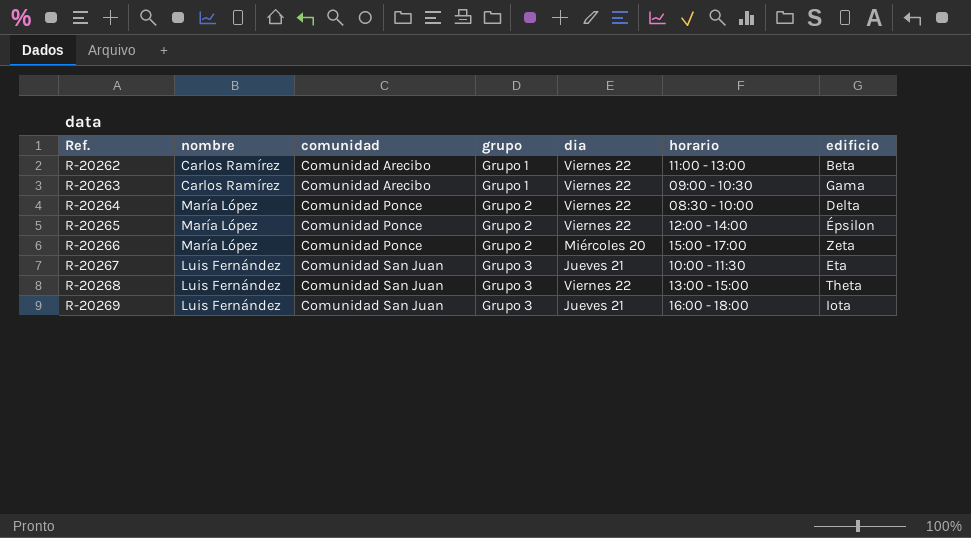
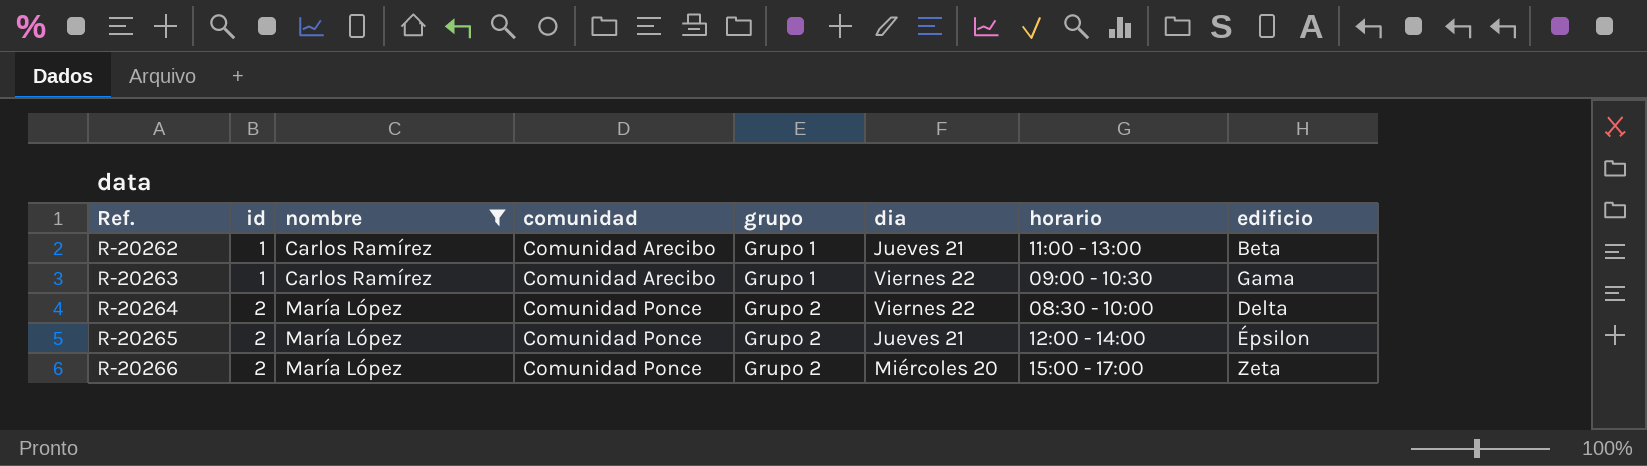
filter: none -> nombre != Luis Fernández
column id | position: none -> 2
R-20262 | dia: Viernes 22 -> Jueves 21
R-20265 | dia: Viernes 22 -> Jueves 21

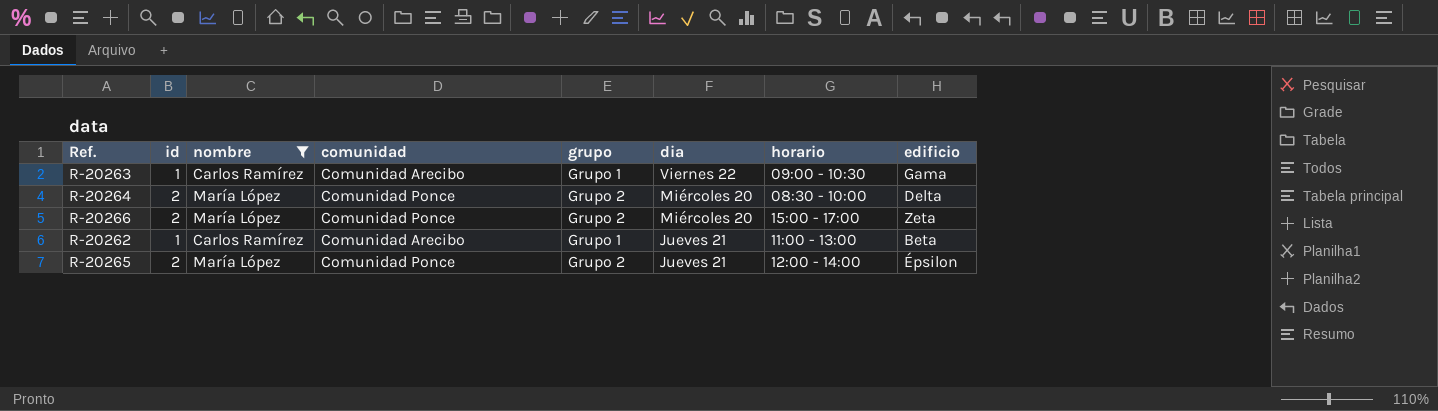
row order: Ref. ascending -> dia descending
R-20264 | dia: Viernes 22 -> Miércoles 20

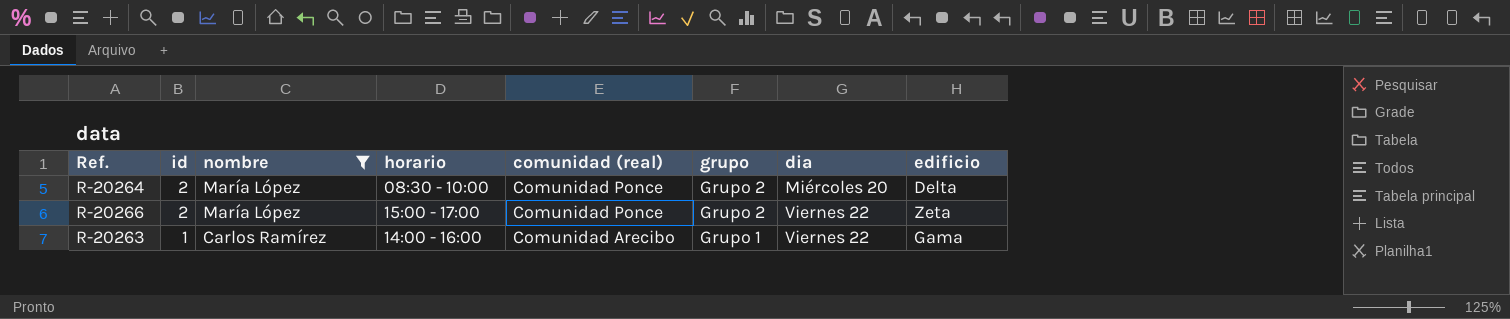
row order: dia descending -> id descending
column horario | position: 7 -> 4
column name: comunidad -> comunidad (real)
row R-20262: 1 | Carlos Ramírez | Comunidad Arecibo | Grupo 1 | Jueves 21 | 11:00 - 13:00 | Beta -> none
row R-20265: 2 | María López | Comunidad Ponce | Grupo 2 | Jueves 21 | 12:00 - 14:00 | Épsilon -> none
R-20266 | dia: Miércoles 20 -> Viernes 22
R-20263 | horario: 09:00 - 10:30 -> 14:00 - 16:00

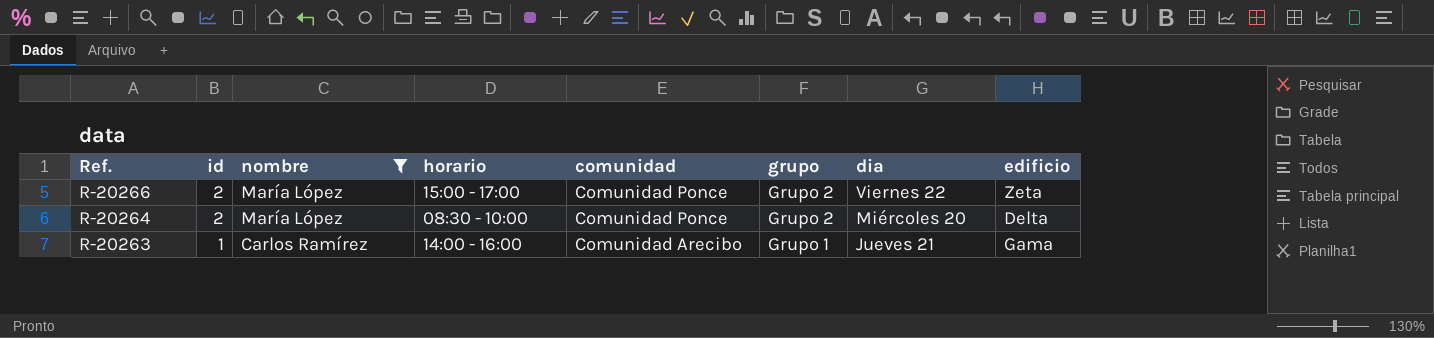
row order: id descending -> Ref. descending
column name: comunidad (real) -> comunidad
R-20263 | dia: Viernes 22 -> Jueves 21

